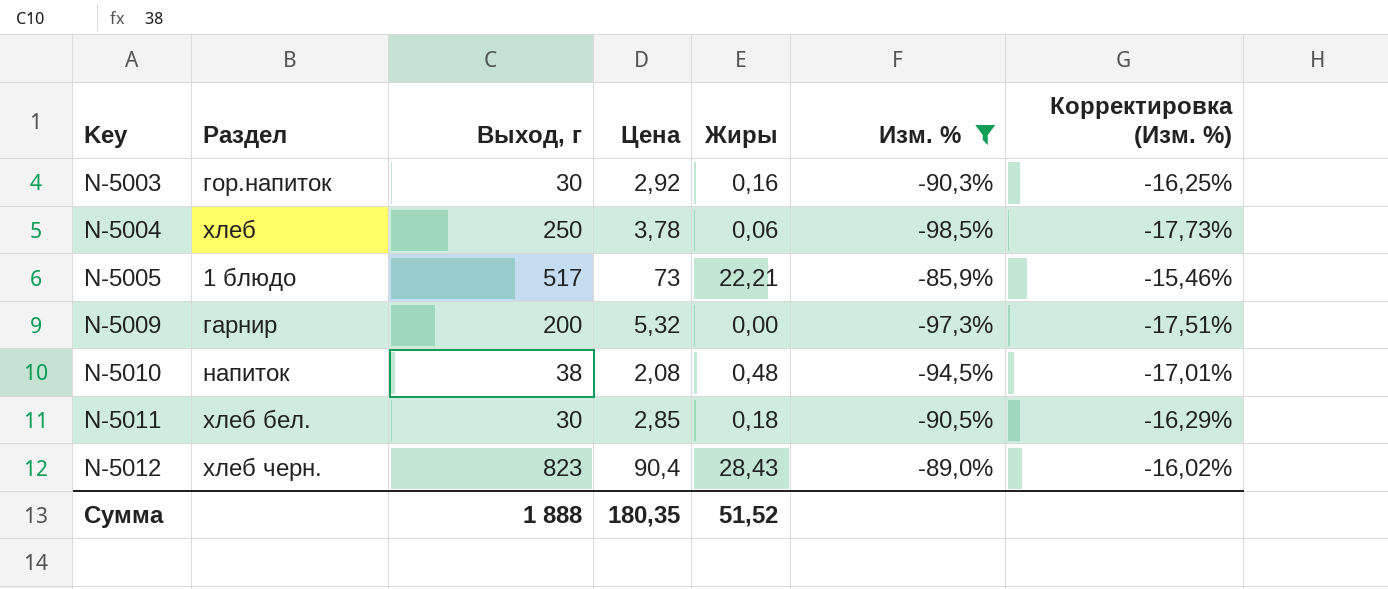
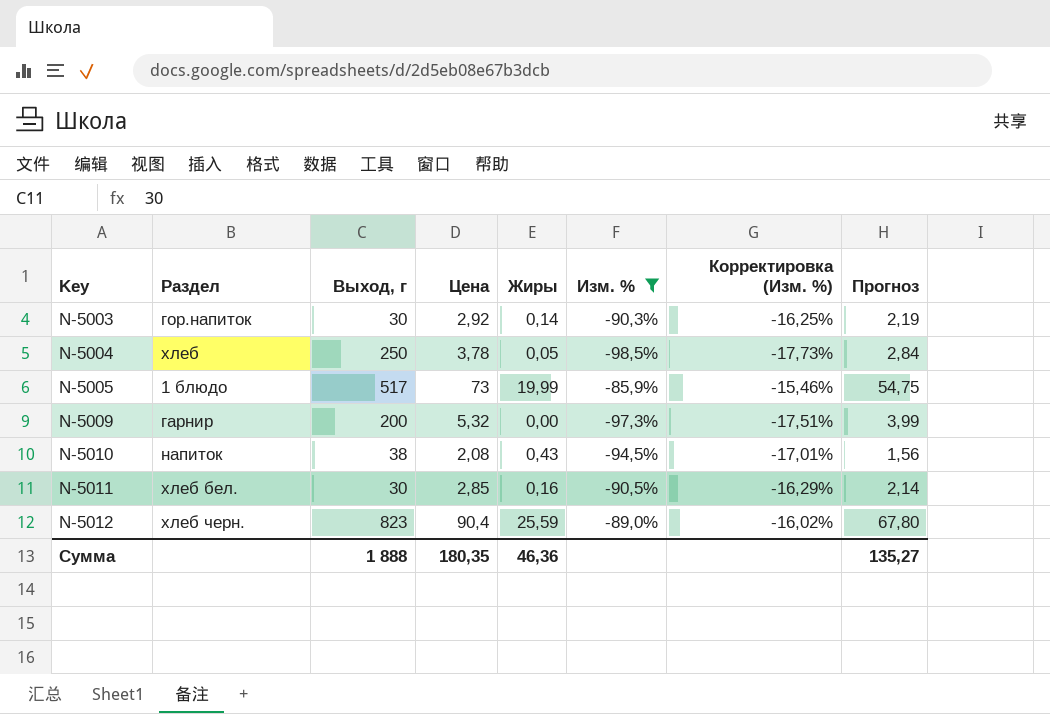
column Прогноз | formula: none -> [Цена] * 0,75
N-5003 | Жиры: 0,16 -> 0,14
N-5004 | Жиры: 0,06 -> 0,05
N-5005 | Жиры: 22,21 -> 19,99
N-5010 | Жиры: 0,48 -> 0,43
N-5011 | Жиры: 0,18 -> 0,16
N-5012 | Жиры: 28,43 -> 25,59
Сумма | Жиры: 51,52 -> 46,36

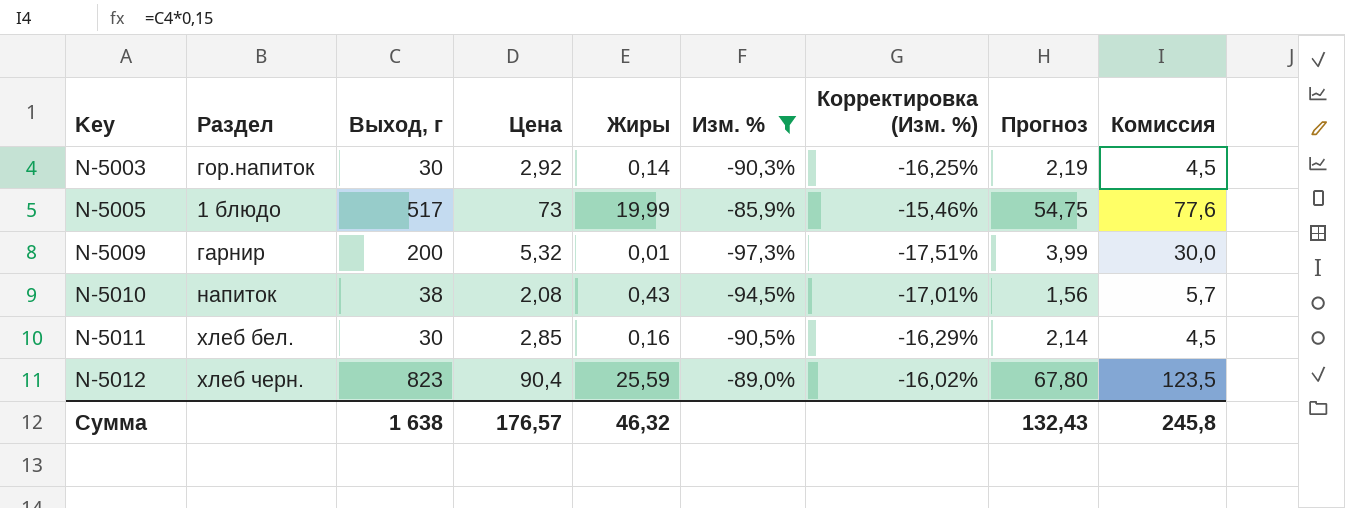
column Комиссия | formula: none -> [Выход, г] * 0,15
row N-5004: хлеб | 250 | 3,78 | 0,05 | -98,5% | -17,73% | 2,84 -> none
N-5009 | Жиры: 0,00 -> 0,01
Сумма | Выход, г: 1 888 -> 1 638
Сумма | Цена: 180,35 -> 176,57
Сумма | Жиры: 46,36 -> 46,32
Сумма | Прогноз: 135,27 -> 132,43

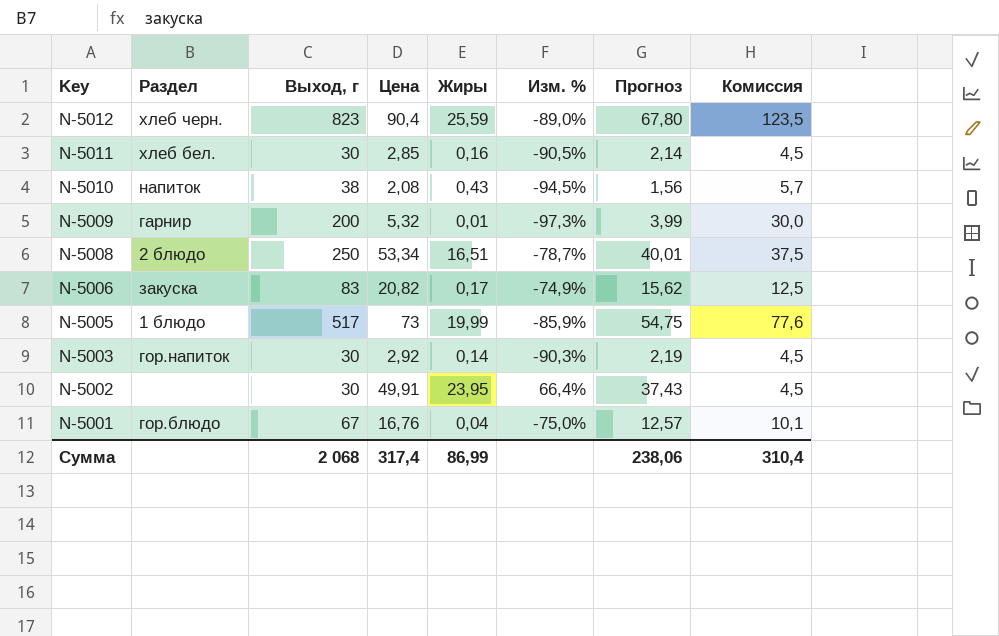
filter: Изм. % <= -85,9% -> none
row order: Key ascending -> Key descending
column Корректировка (Изм. %) | formula: [Изм. %] * 0,18 -> none
Сумма | Выход, г: 1 638 -> 2 068
Сумма | Цена: 176,57 -> 317,4
Сумма | Жиры: 46,32 -> 86,99
Сумма | Прогноз: 132,43 -> 238,06
Сумма | Комиссия: 245,8 -> 310,4

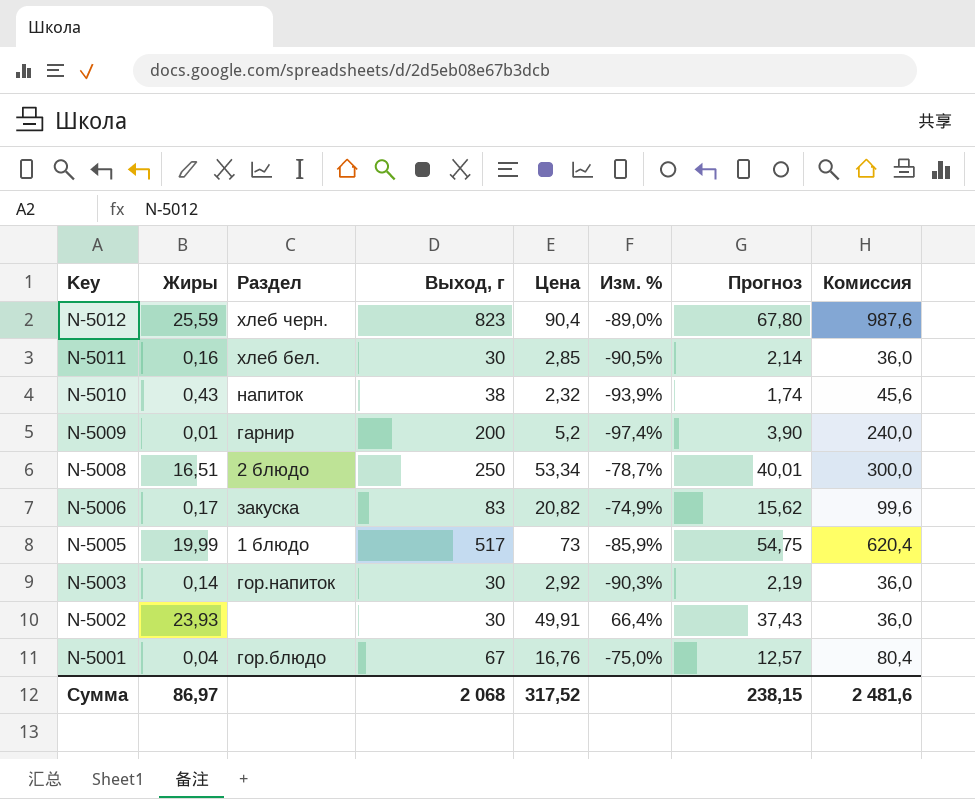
column Жиры | position: 5 -> 2
column Комиссия | formula: [Выход, г] * 0,15 -> [Выход, г] * 1,2
N-5010 | Цена: 2,08 -> 2,32
N-5010 | Изм. %: -94,5% -> -93,9%
N-5010 | Прогноз: 1,56 -> 1,74
N-5009 | Цена: 5,32 -> 5,2
N-5009 | Изм. %: -97,3% -> -97,4%
N-5009 | Прогноз: 3,99 -> 3,90
N-5002 | Жиры: 23,95 -> 23,93
Сумма | Жиры: 86,99 -> 86,97
Сумма | Цена: 317,4 -> 317,52
Сумма | Прогноз: 238,06 -> 238,15
Сумма | Комиссия: 310,4 -> 2 481,6

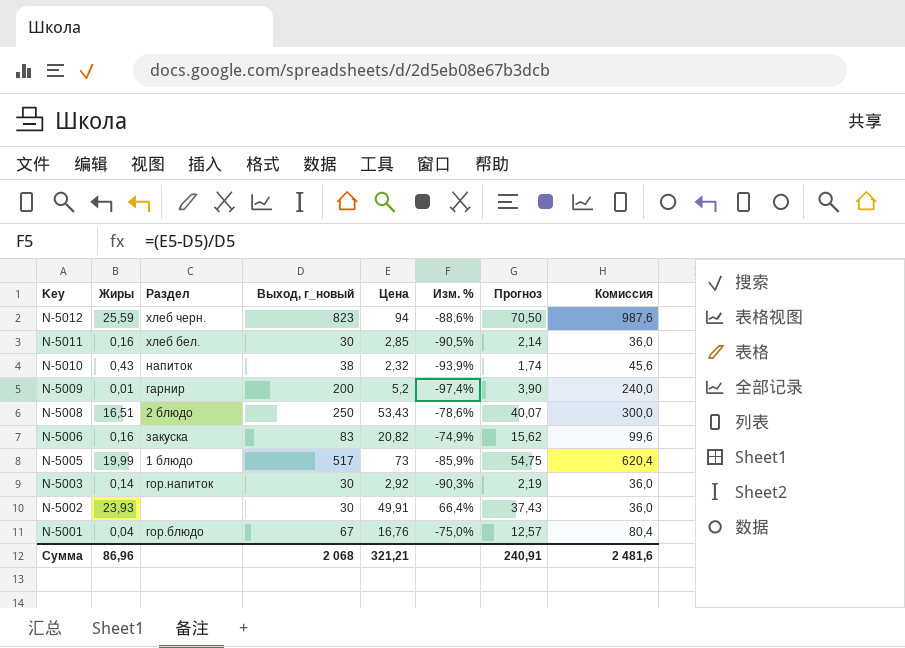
column name: Выход, г -> Выход, г_новый
N-5012 | Цена: 90,4 -> 94
N-5012 | Изм. %: -89,0% -> -88,6%
N-5012 | Прогноз: 67,80 -> 70,50
N-5008 | Цена: 53,34 -> 53,43
N-5008 | Изм. %: -78,7% -> -78,6%
N-5008 | Прогноз: 40,01 -> 40,07
N-5006 | Жиры: 0,17 -> 0,16
Сумма | Жиры: 86,97 -> 86,96
Сумма | Цена: 317,52 -> 321,21
Сумма | Прогноз: 238,15 -> 240,91

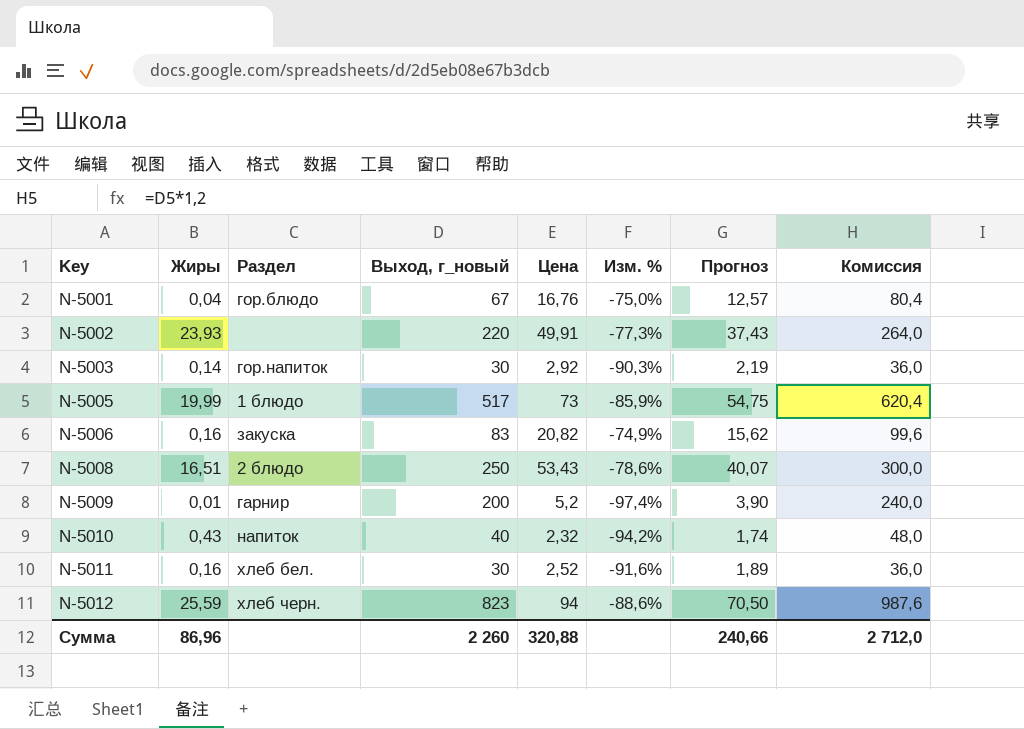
row order: Key descending -> Key ascending
N-5002 | Выход, г_новый: 30 -> 220
N-5002 | Изм. %: 66,4% -> -77,3%
N-5002 | Комиссия: 36,0 -> 264,0
N-5010 | Выход, г_новый: 38 -> 40
N-5010 | Изм. %: -93,9% -> -94,2%
N-5010 | Комиссия: 45,6 -> 48,0
N-5011 | Цена: 2,85 -> 2,52
N-5011 | Изм. %: -90,5% -> -91,6%
N-5011 | Прогноз: 2,14 -> 1,89
Сумма | Выход, г_новый: 2 068 -> 2 260
Сумма | Цена: 321,21 -> 320,88
Сумма | Прогноз: 240,91 -> 240,66
Сумма | Комиссия: 2 481,6 -> 2 712,0

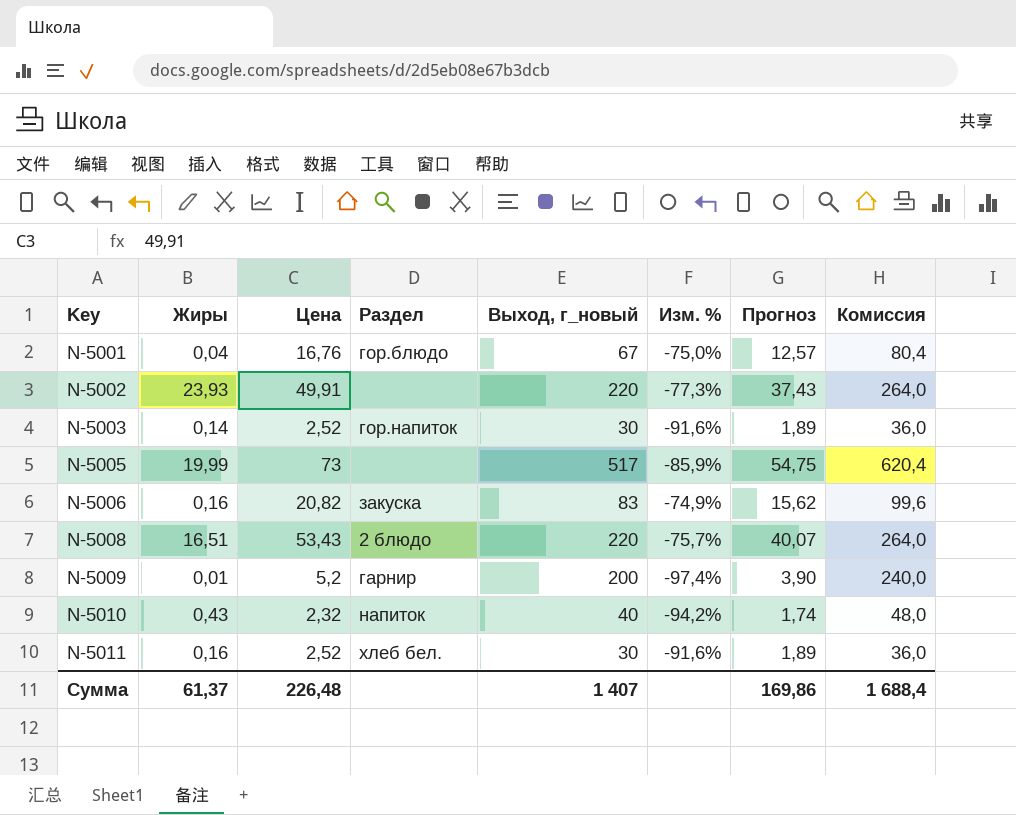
column Цена | position: 5 -> 3
row N-5012: 25,59 | хлеб черн. | 823 | 94 | -88,6% | 70,50 | 987,6 -> none
N-5003 | Цена: 2,92 -> 2,52
N-5003 | Изм. %: -90,3% -> -91,6%
N-5003 | Прогноз: 2,19 -> 1,89
N-5005 | Раздел: 1 блюдо -> none
N-5008 | Выход, г_новый: 250 -> 220
N-5008 | Изм. %: -78,6% -> -75,7%
N-5008 | Комиссия: 300,0 -> 264,0
Сумма | Жиры: 86,96 -> 61,37
Сумма | Цена: 320,88 -> 226,48
Сумма | Выход, г_новый: 2 260 -> 1 407
Сумма | Прогноз: 240,66 -> 169,86
Сумма | Комиссия: 2 712,0 -> 1 688,4

